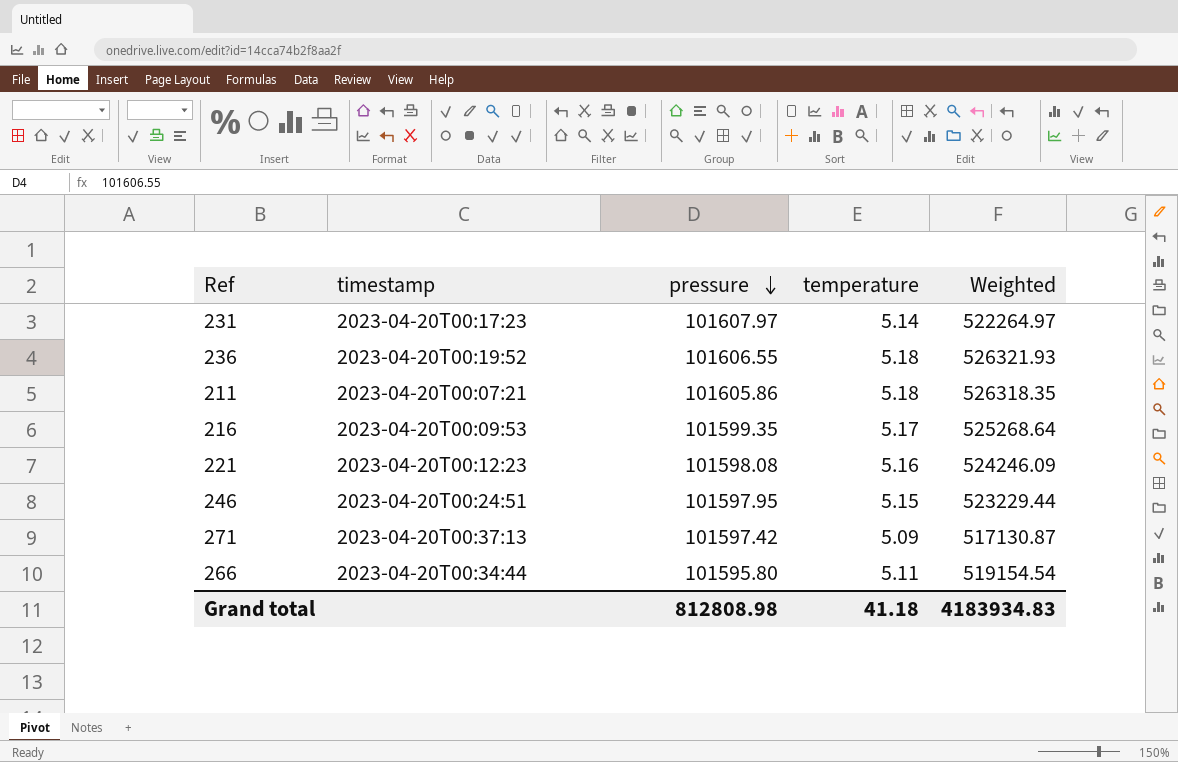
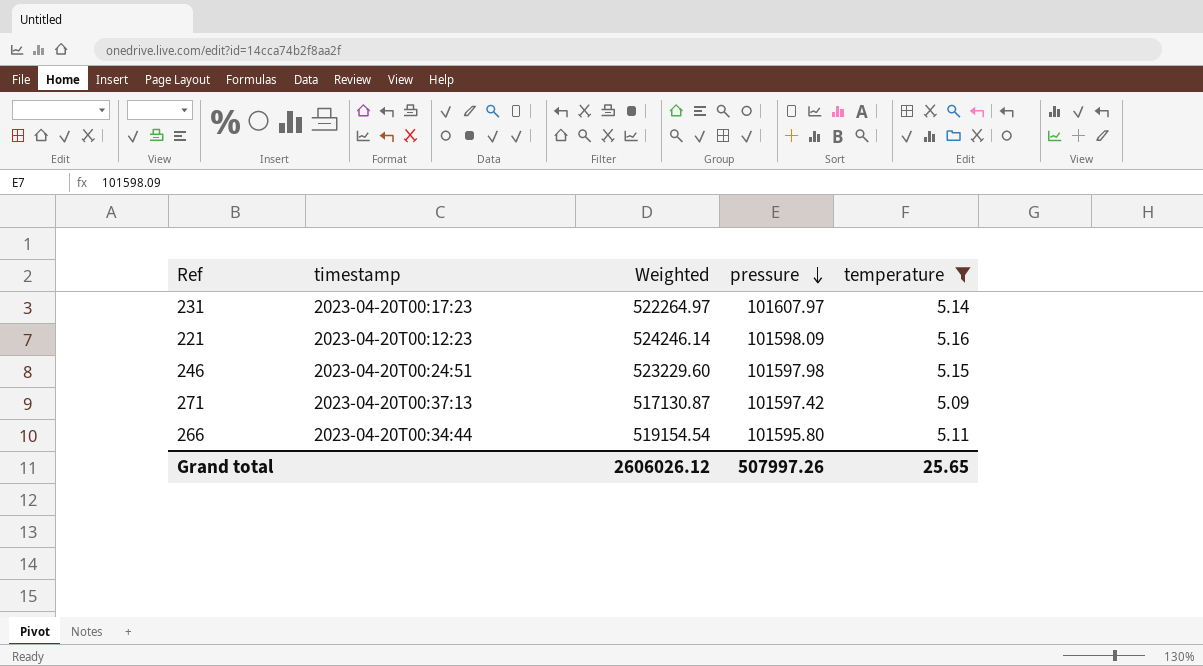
filter: none -> temperature <= 5.16
column Weighted | position: 5 -> 3
221 | Weighted: 524246.09 -> 524246.14
221 | pressure: 101598.08 -> 101598.09
246 | Weighted: 523229.44 -> 523229.60
246 | pressure: 101597.95 -> 101597.98
Grand total | Weighted: 4183934.83 -> 2606026.12
Grand total | pressure: 812808.98 -> 507997.26
Grand total | temperature: 41.18 -> 25.65

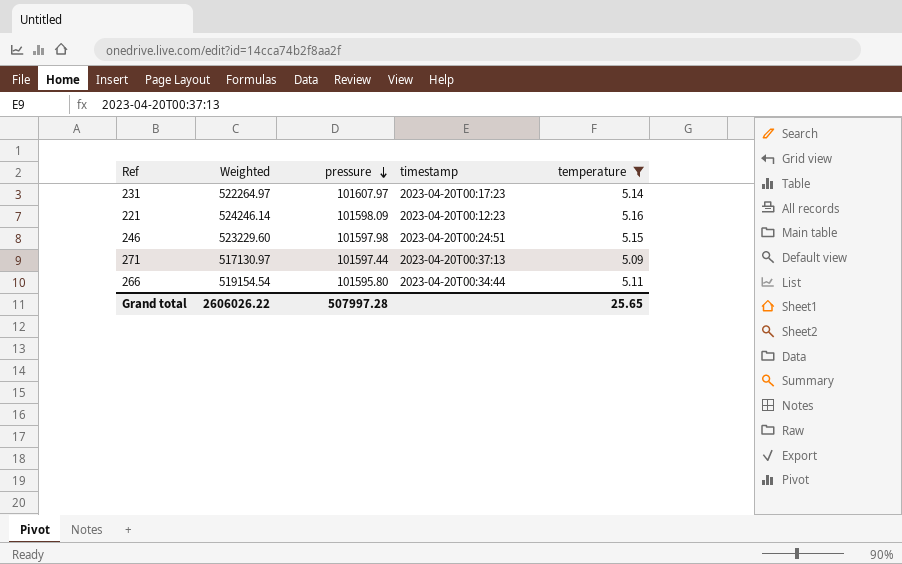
column timestamp | position: 2 -> 4
271 | Weighted: 517130.87 -> 517130.97
271 | pressure: 101597.42 -> 101597.44
Grand total | Weighted: 2606026.12 -> 2606026.22
Grand total | pressure: 507997.26 -> 507997.28

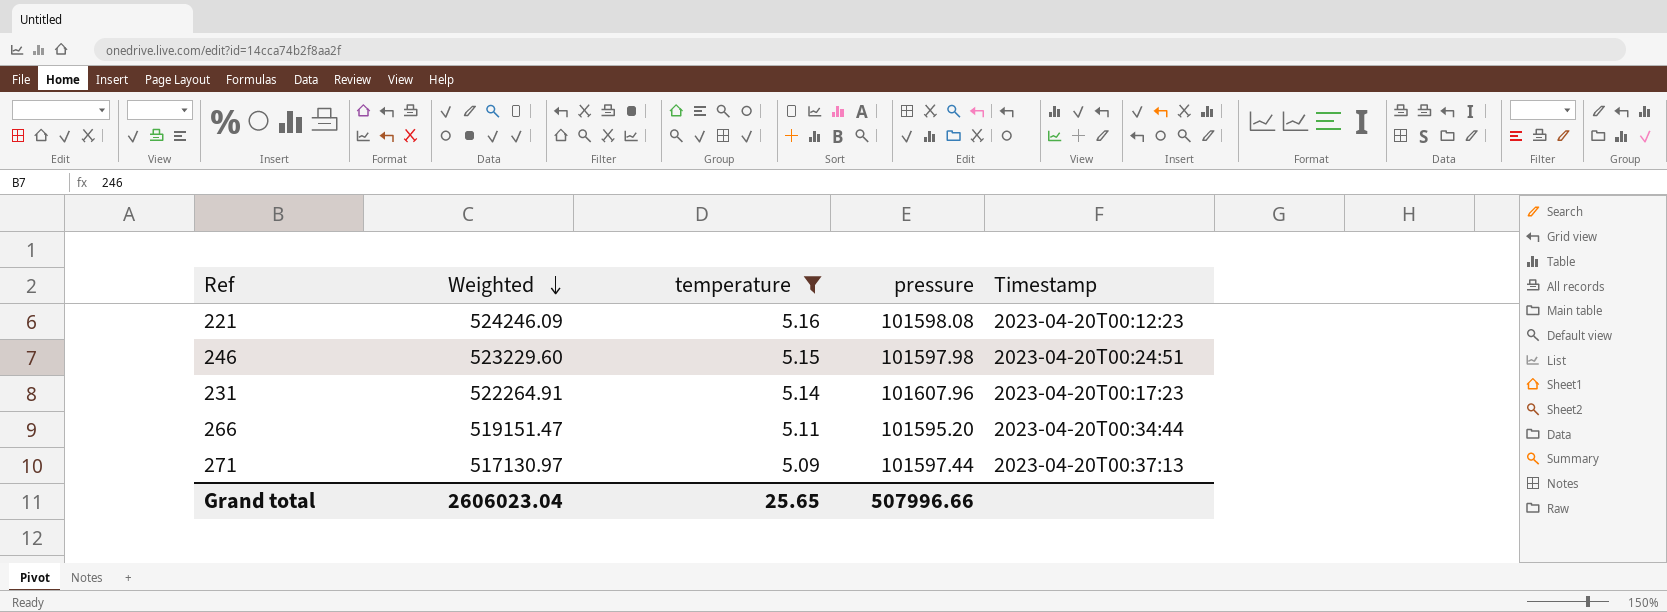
row order: pressure descending -> Weighted descending
column temperature | position: 5 -> 3
column name: timestamp -> Timestamp
221 | Weighted: 524246.14 -> 524246.09
221 | pressure: 101598.09 -> 101598.08
231 | Weighted: 522264.97 -> 522264.91
231 | pressure: 101607.97 -> 101607.96
266 | Weighted: 519154.54 -> 519151.47
266 | pressure: 101595.80 -> 101595.20
Grand total | Weighted: 2606026.22 -> 2606023.04
Grand total | pressure: 507997.28 -> 507996.66

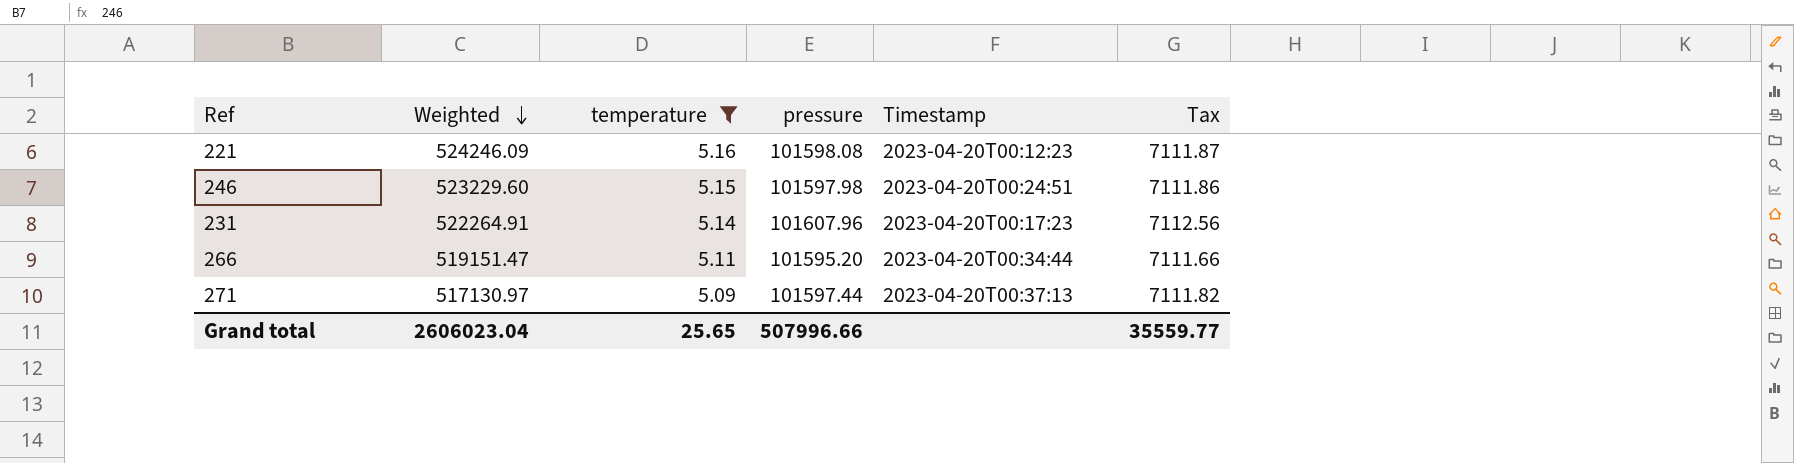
column Tax | formula: none -> [pressure] * 0.07

